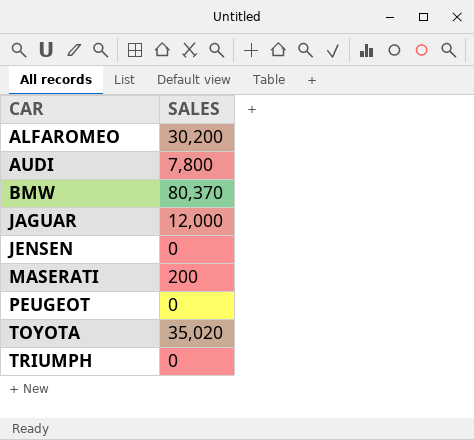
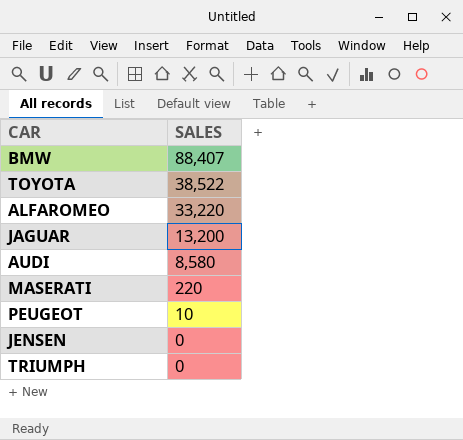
row order: CAR ascending -> SALES descending
BMW | SALES: 80,370 -> 88,407
TOYOTA | SALES: 35,020 -> 38,522
ALFAROMEO | SALES: 30,200 -> 33,220
JAGUAR | SALES: 12,000 -> 13,200
AUDI | SALES: 7,800 -> 8,580
MASERATI | SALES: 200 -> 220
PEUGEOT | SALES: 0 -> 10

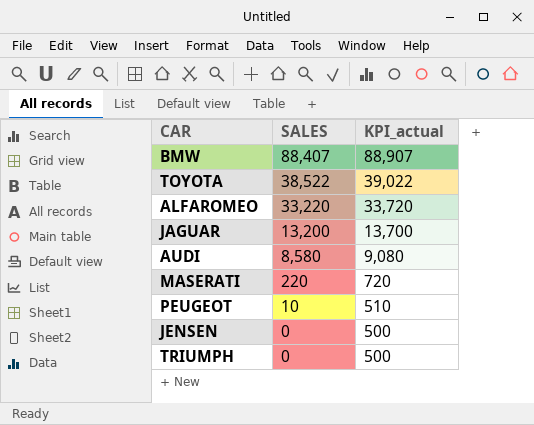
column KPI_actual | formula: none -> [SALES] + 500

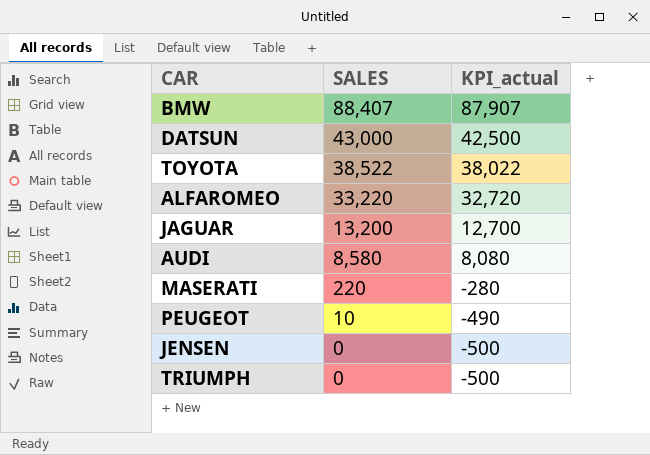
column KPI_actual | formula: [SALES] + 500 -> [SALES] - 500
row DATSUN: none -> 43,000 | 42,500

